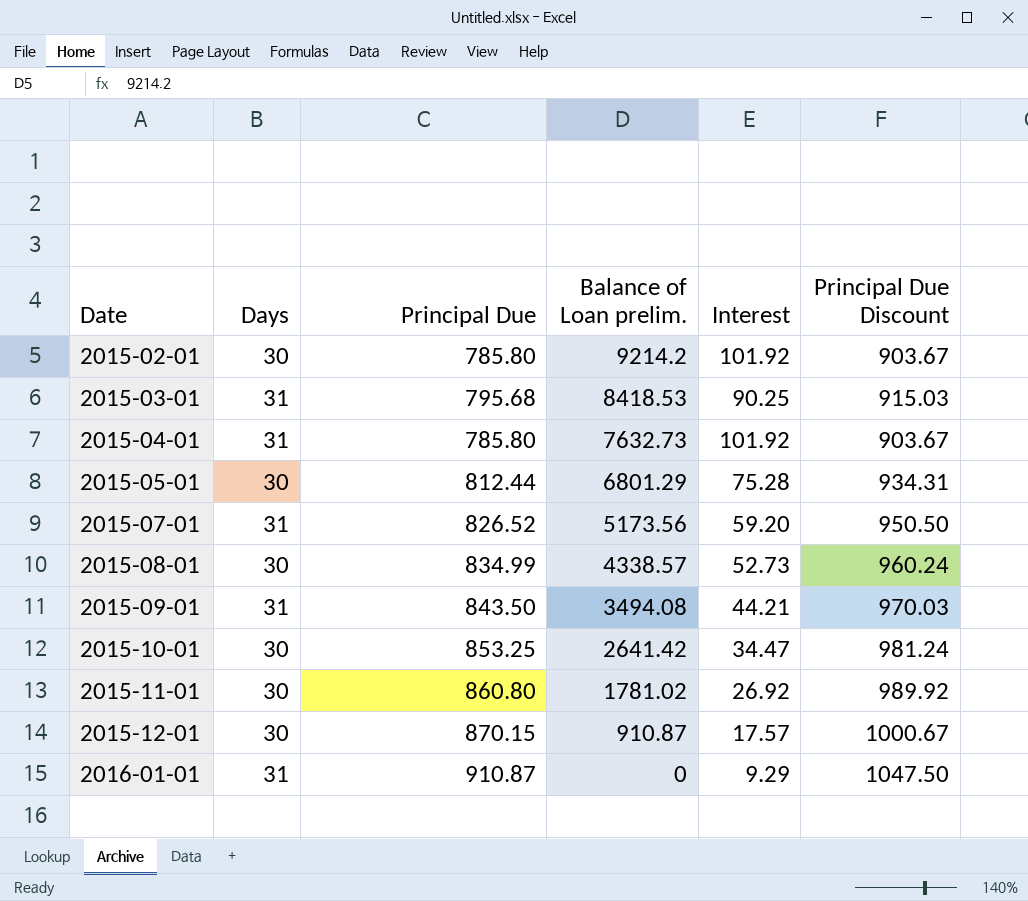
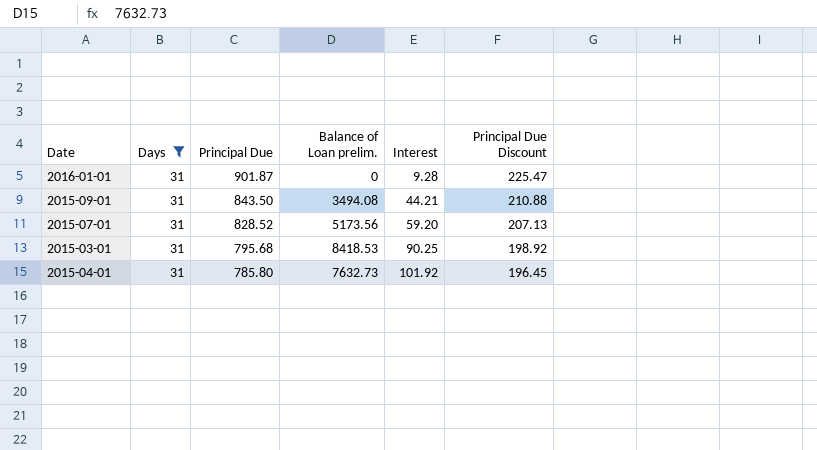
filter: none -> Days = 31
row order: Date ascending -> Principal Due descending
column Principal Due Discount | formula: [Principal Due] * 1.15 -> [Principal Due] * 0.25
2016-01-01 | Principal Due: 910.87 -> 901.87
2016-01-01 | Interest: 9.29 -> 9.28
2015-07-01 | Principal Due: 826.52 -> 828.52

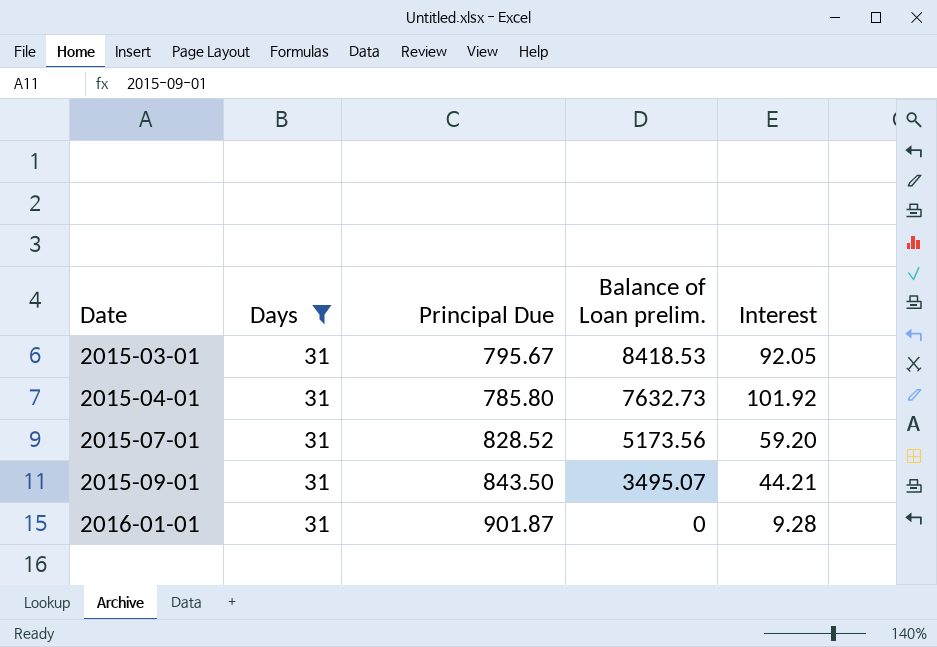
row order: Principal Due descending -> Date ascending
column Principal Due Discount | formula: [Principal Due] * 0.25 -> none
2015-03-01 | Principal Due: 795.68 -> 795.67
2015-03-01 | Interest: 90.25 -> 92.05
2015-09-01 | Balance of Loan prelim.: 3494.08 -> 3495.07

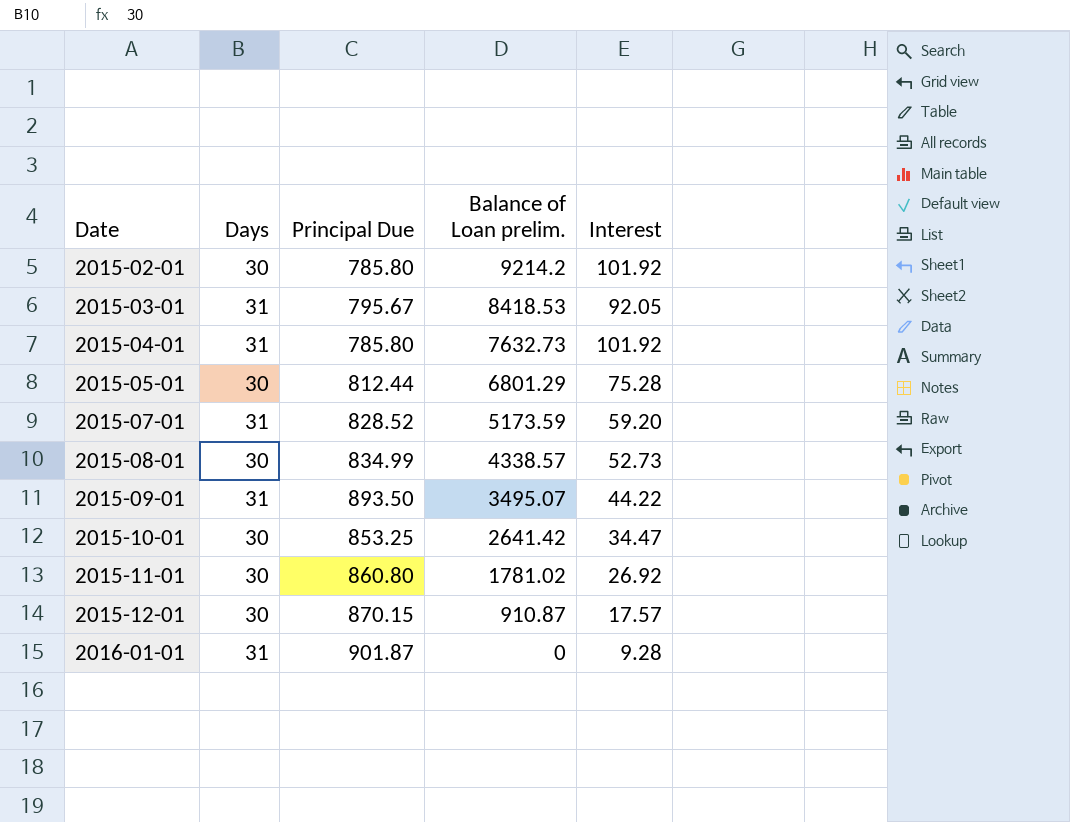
filter: Days = 31 -> none
2015-07-01 | Balance of Loan prelim.: 5173.56 -> 5173.59
2015-09-01 | Principal Due: 843.50 -> 893.50
2015-09-01 | Interest: 44.21 -> 44.22

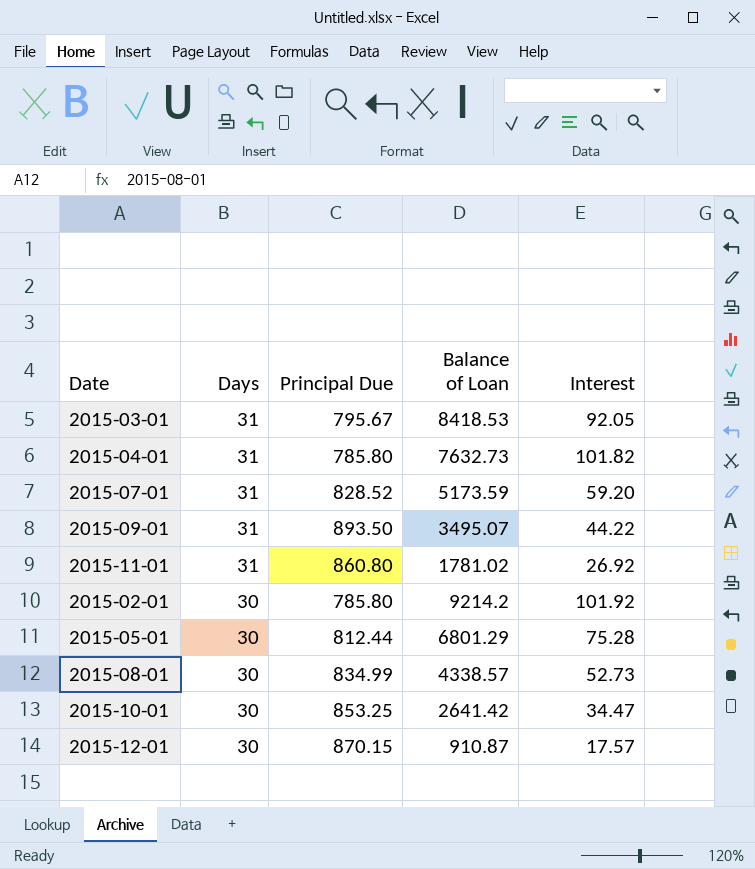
row order: Date ascending -> Days descending
column name: Balance of Loan prelim. -> Balance of Loan
row 2016-01-01: 31 | 901.87 | 0 | 9.28 -> none
2015-04-01 | Interest: 101.92 -> 101.82
2015-11-01 | Days: 30 -> 31

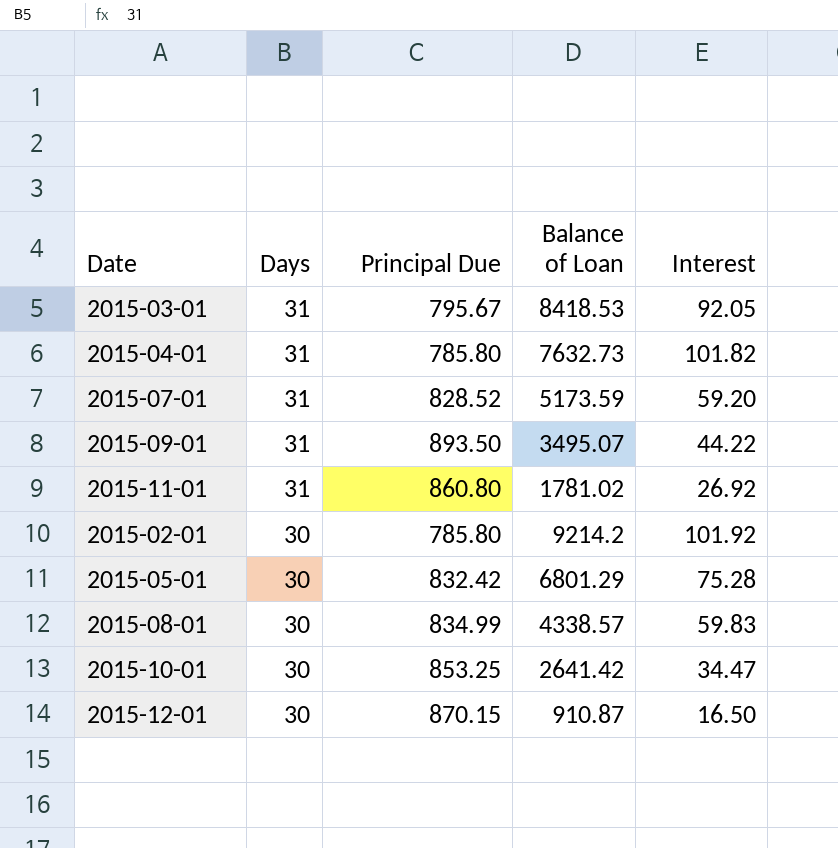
2015-05-01 | Principal Due: 812.44 -> 832.42
2015-08-01 | Interest: 52.73 -> 59.83
2015-12-01 | Interest: 17.57 -> 16.50

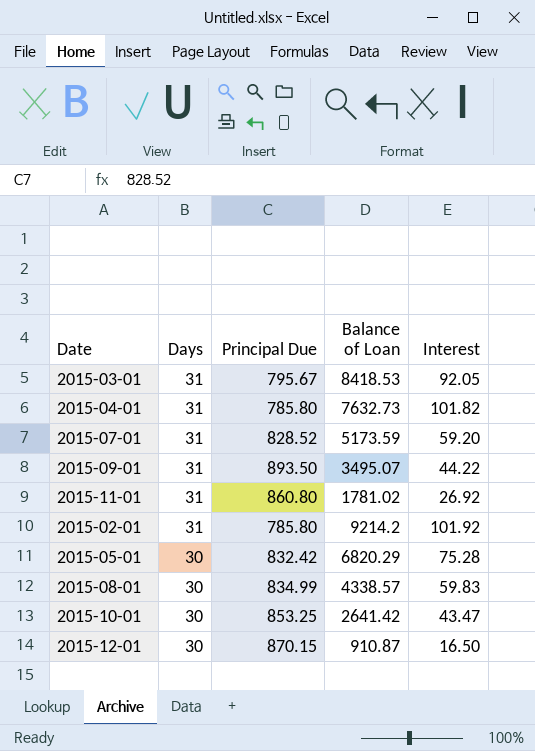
2015-02-01 | Days: 30 -> 31
2015-05-01 | Balance of Loan: 6801.29 -> 6820.29
2015-10-01 | Interest: 34.47 -> 43.47

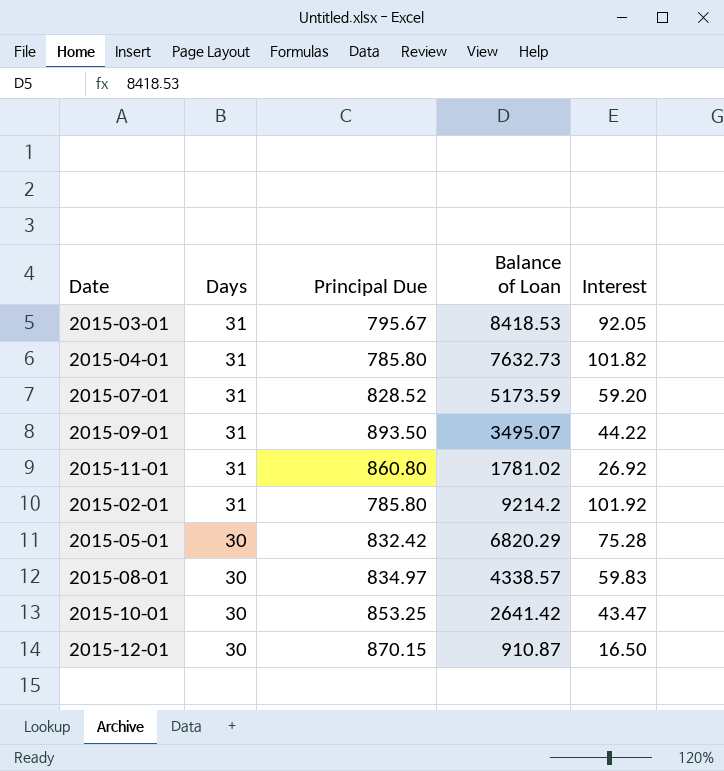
2015-08-01 | Principal Due: 834.99 -> 834.97

